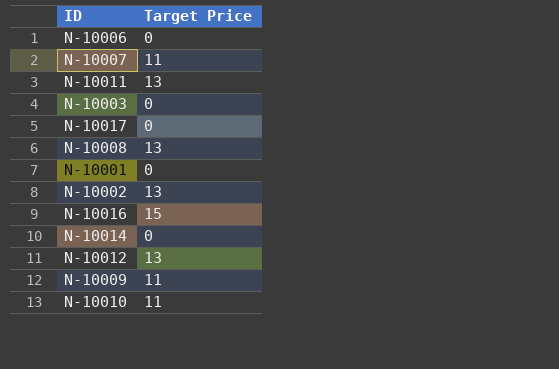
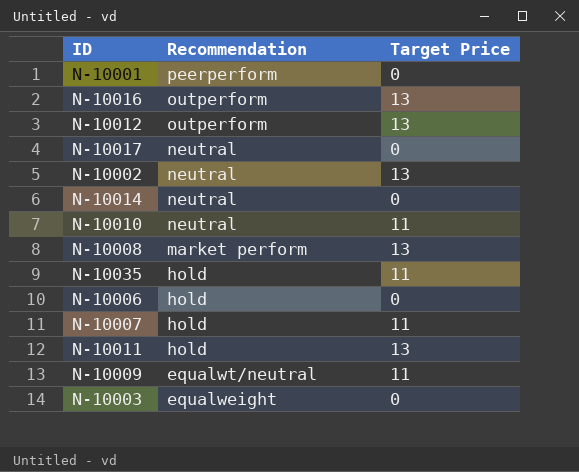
row order: none -> Recommendation descending
column Recommendation | position: none -> 2
N-10016 | Target Price: 15 -> 13
row N-10035: none -> hold | 11

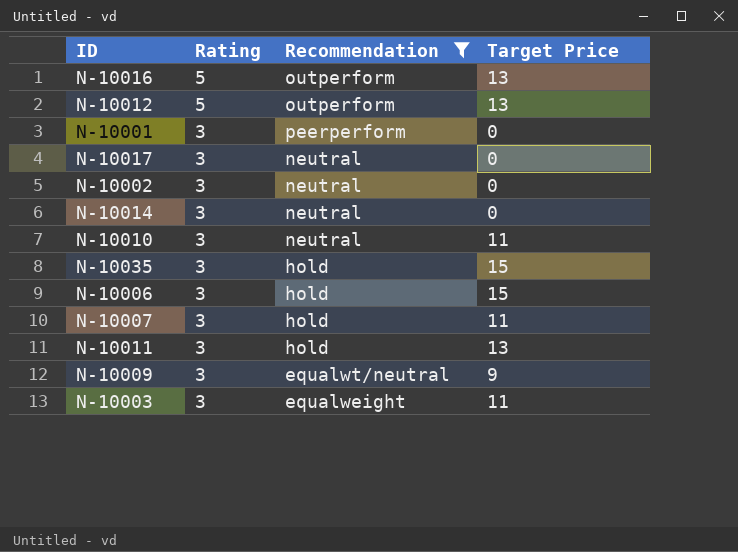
filter: none -> Recommendation != market perform
row order: Recommendation descending -> Rating descending
column Rating | position: none -> 2
N-10002 | Target Price: 13 -> 0
N-10035 | Target Price: 11 -> 15
N-10006 | Target Price: 0 -> 15
N-10009 | Target Price: 11 -> 9
N-10003 | Target Price: 0 -> 11

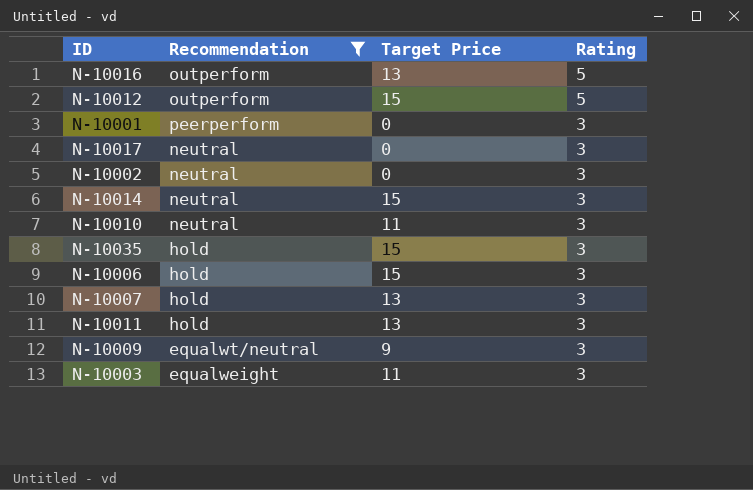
column Rating | position: 2 -> 4
N-10012 | Target Price: 13 -> 15
N-10014 | Target Price: 0 -> 15
N-10007 | Target Price: 11 -> 13

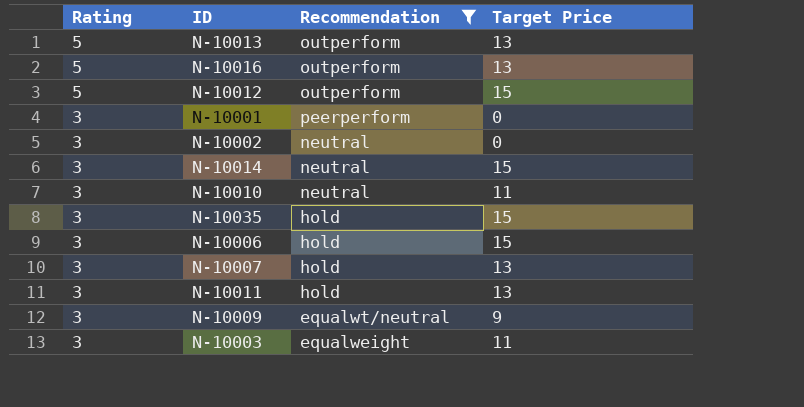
column Rating | position: 4 -> 1
row N-10017: neutral | 0 | 3 -> none
row N-10013: none -> 5 | outperform | 13

